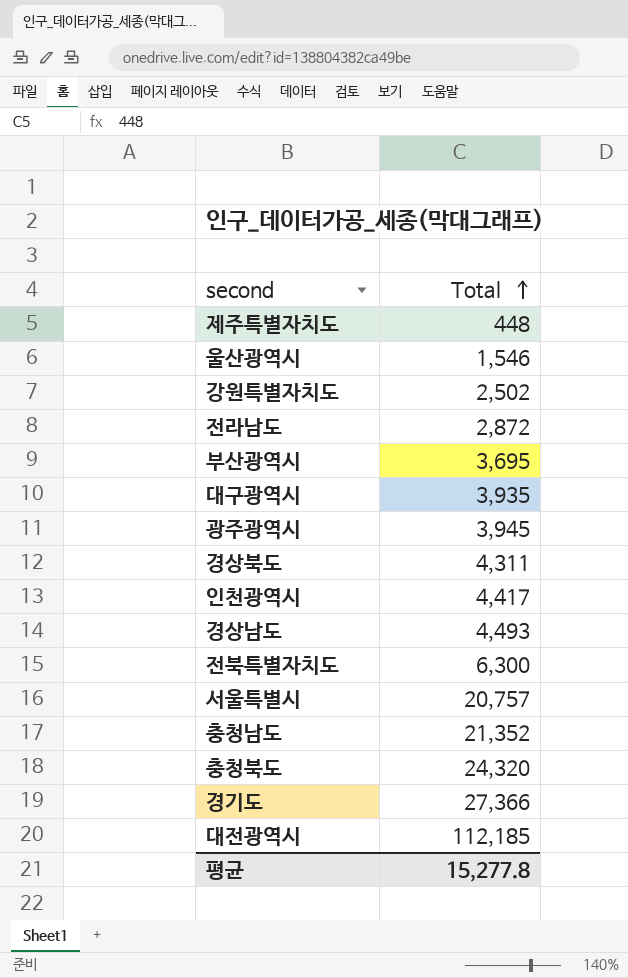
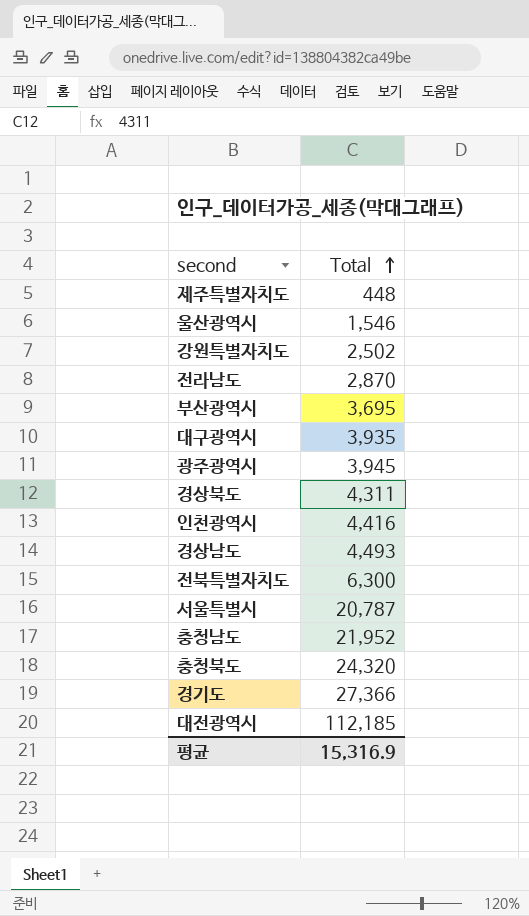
전라남도 | Total: 2,872 -> 2,870
인천광역시 | Total: 4,417 -> 4,416
서울특별시 | Total: 20,757 -> 20,787
충청남도 | Total: 21,352 -> 21,952
평균 | Total: 15,277.8 -> 15,316.9

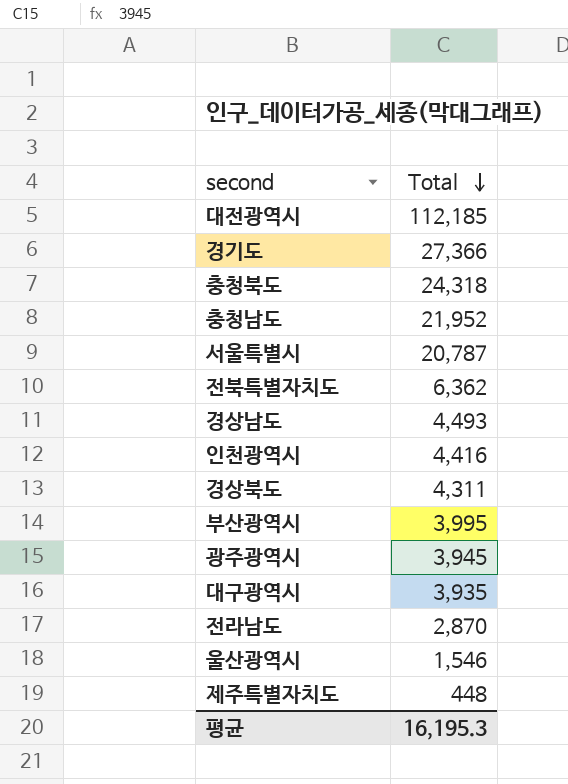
row order: Total ascending -> Total descending
row 강원특별자치도: 2,502 -> none
충청북도 | Total: 24,320 -> 24,318
전북특별자치도 | Total: 6,300 -> 6,362
부산광역시 | Total: 3,695 -> 3,995
평균 | Total: 15,316.9 -> 16,195.3

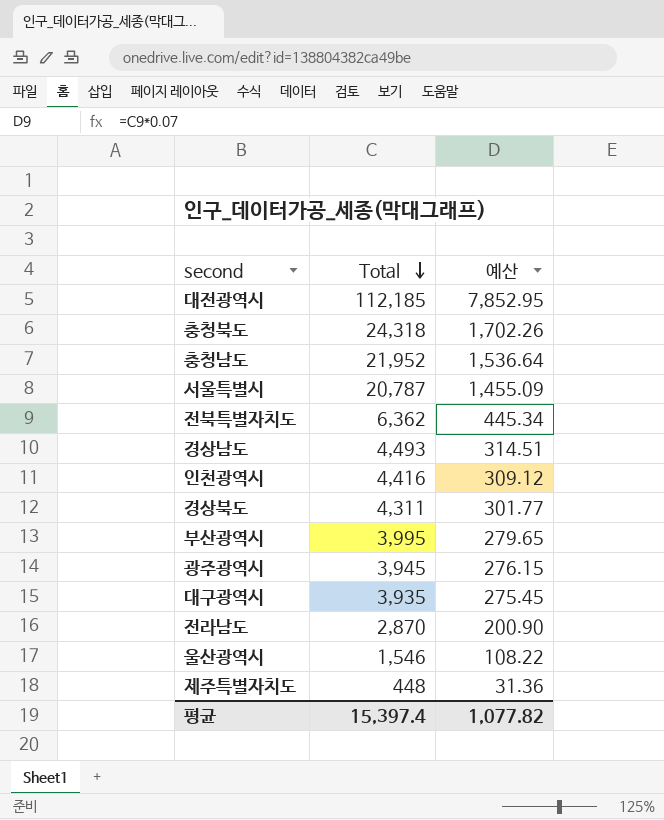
column 예산 | formula: none -> [Total] * 0.07
row 경기도: 27,366 -> none
평균 | Total: 16,195.3 -> 15,397.4

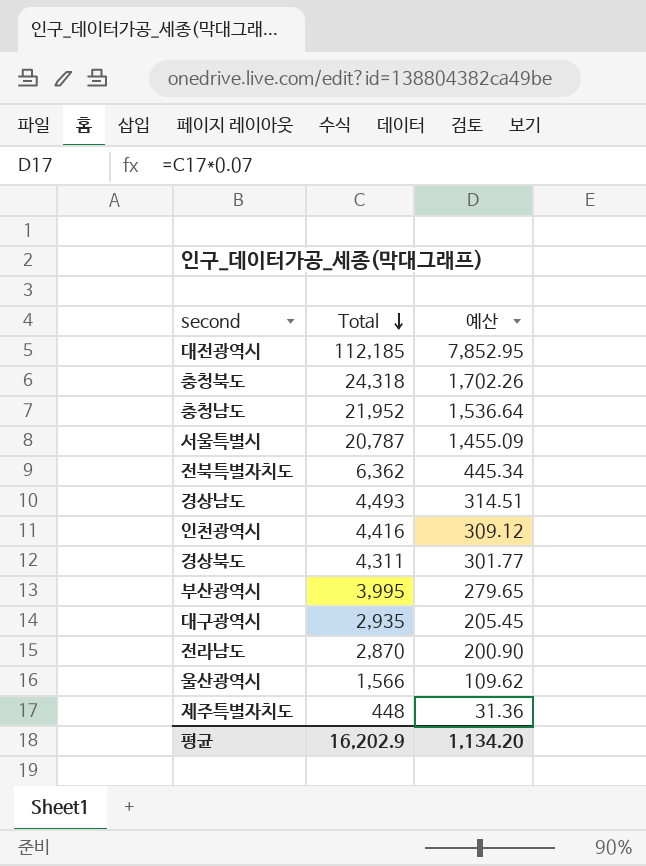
row 광주광역시: 3,945 | 276.15 -> none
대구광역시 | Total: 3,935 -> 2,935
대구광역시 | 예산: 275.45 -> 205.45
울산광역시 | Total: 1,546 -> 1,566
울산광역시 | 예산: 108.22 -> 109.62
평균 | Total: 15,397.4 -> 16,202.9
평균 | 예산: 1,077.82 -> 1,134.20

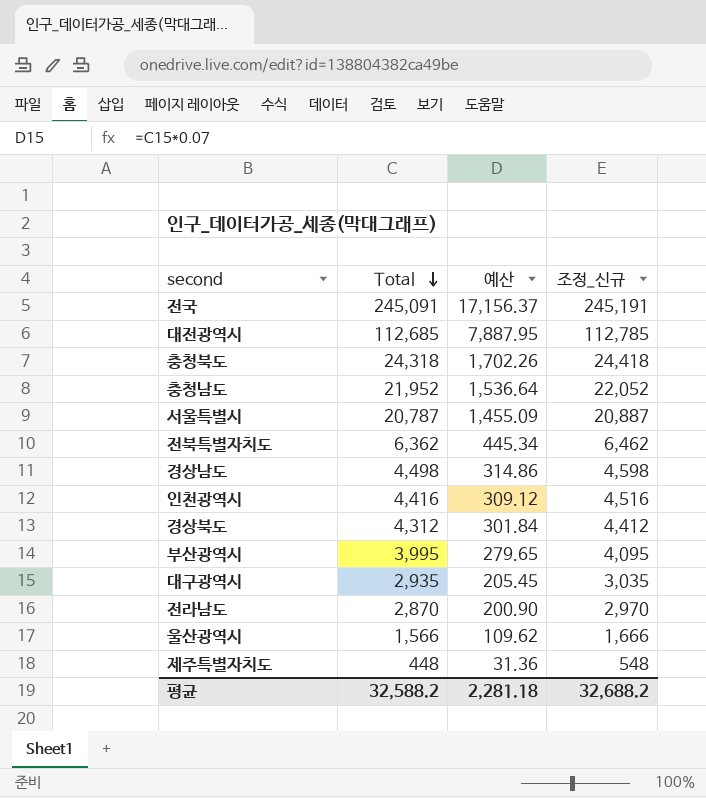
column 조정_신규 | formula: none -> [Total] + 100
row 전국: none -> 245,091 | 17,156.37 | 245,191
대전광역시 | Total: 112,185 -> 112,685
대전광역시 | 예산: 7,852.95 -> 7,887.95
경상남도 | Total: 4,493 -> 4,498
경상남도 | 예산: 314.51 -> 314.86
경상북도 | Total: 4,311 -> 4,312
경상북도 | 예산: 301.77 -> 301.84
평균 | Total: 16,202.9 -> 32,588.2
평균 | 예산: 1,134.20 -> 2,281.18

